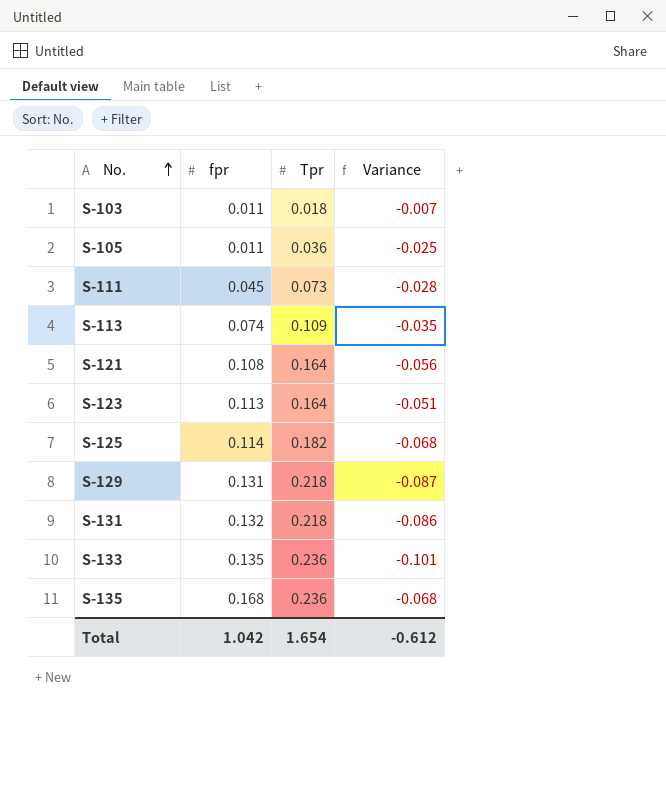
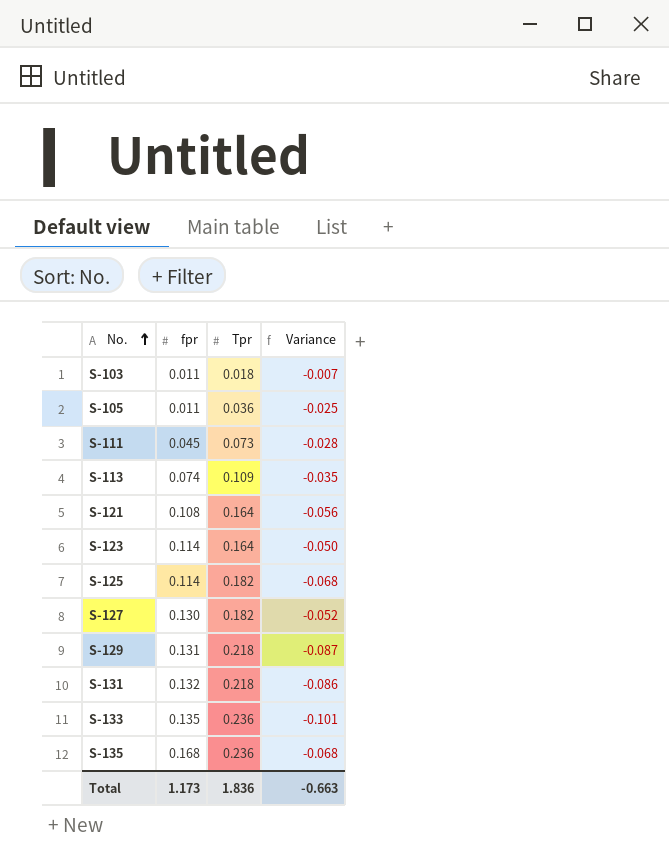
S-123 | fpr: 0.113 -> 0.114
S-123 | Variance: -0.051 -> -0.050
row S-127: none -> 0.130 | 0.182 | -0.052
Total | fpr: 1.042 -> 1.173
Total | Tpr: 1.654 -> 1.836
Total | Variance: -0.612 -> -0.663

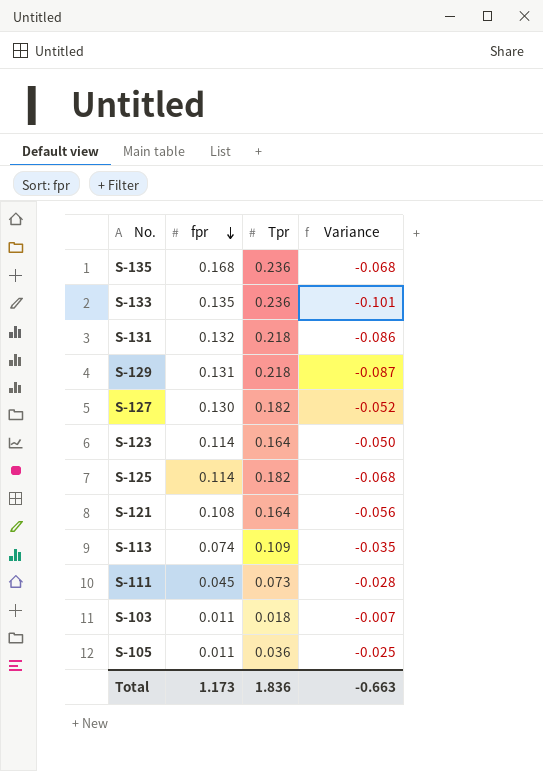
row order: No. ascending -> fpr descending

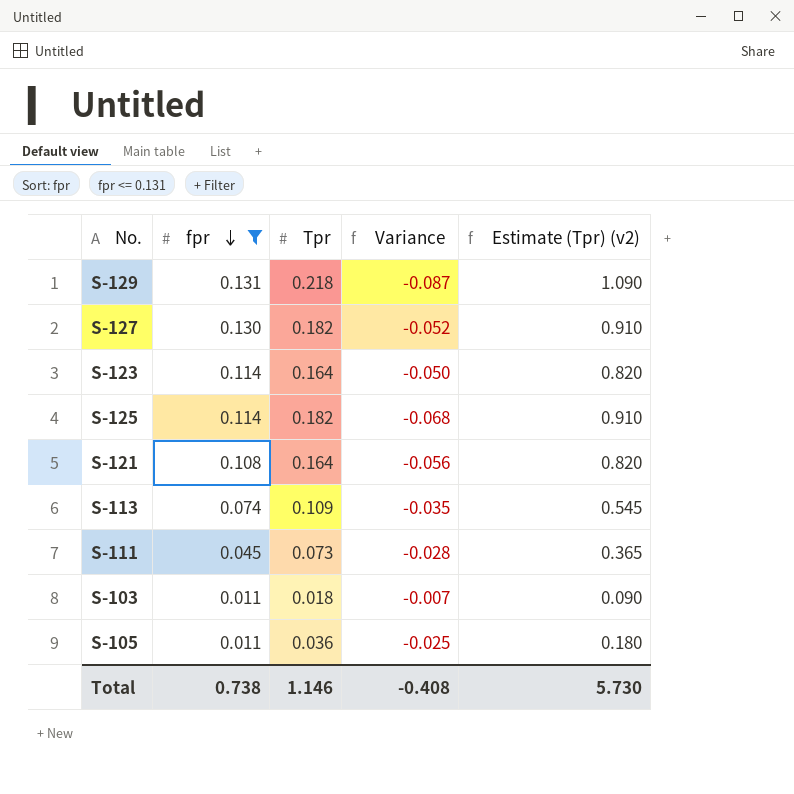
filter: none -> fpr <= 0.131
column Estimate (Tpr) (v2) | formula: none -> [Tpr] * 5
Total | fpr: 1.173 -> 0.738
Total | Tpr: 1.836 -> 1.146
Total | Variance: -0.663 -> -0.408

